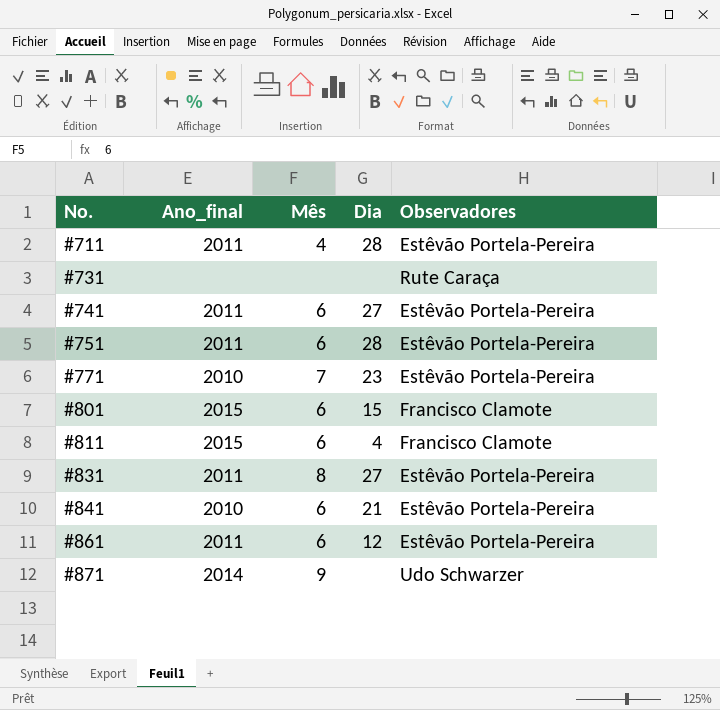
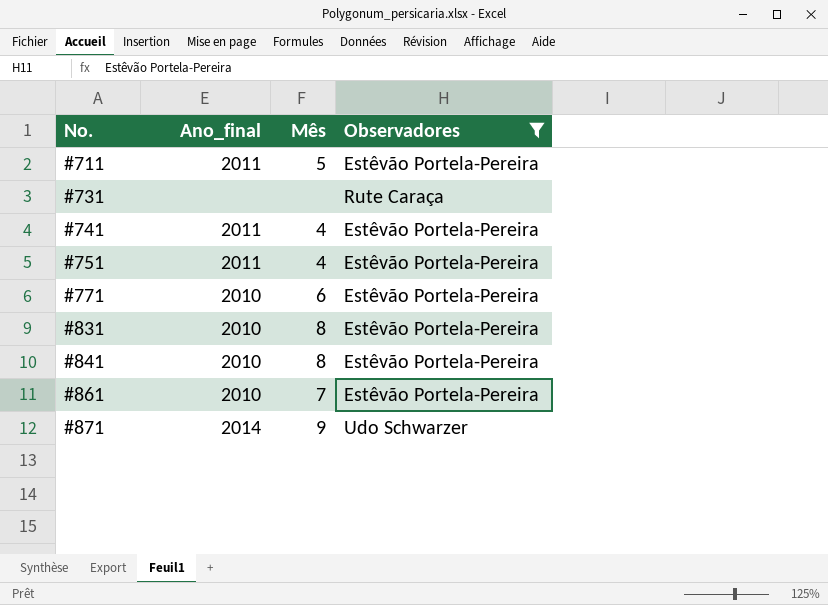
filter: none -> Observadores != Francisco Clamote
column Dia | position: 4 -> none
#711 | Mês: 4 -> 5
#741 | Mês: 6 -> 4
#751 | Mês: 6 -> 4
#771 | Mês: 7 -> 6
#831 | Ano_final: 2011 -> 2010
#841 | Mês: 6 -> 8
#861 | Ano_final: 2011 -> 2010
#861 | Mês: 6 -> 7

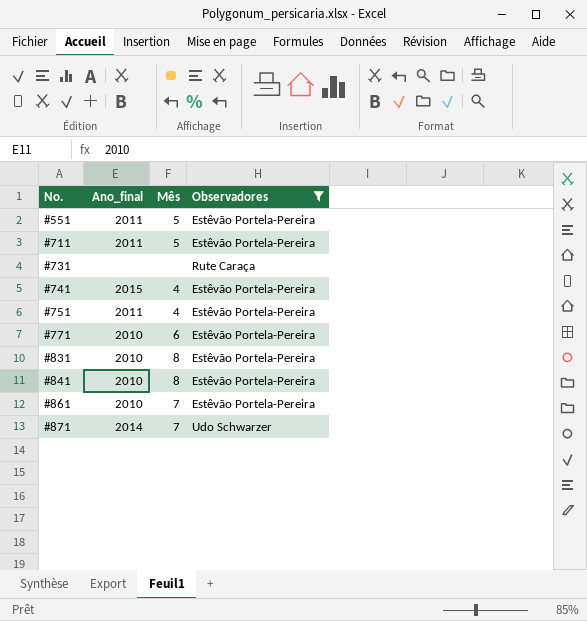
row #551: none -> 2011 | 5 | Estêvão Portela-Pereira
#741 | Ano_final: 2011 -> 2015
#871 | Mês: 9 -> 7

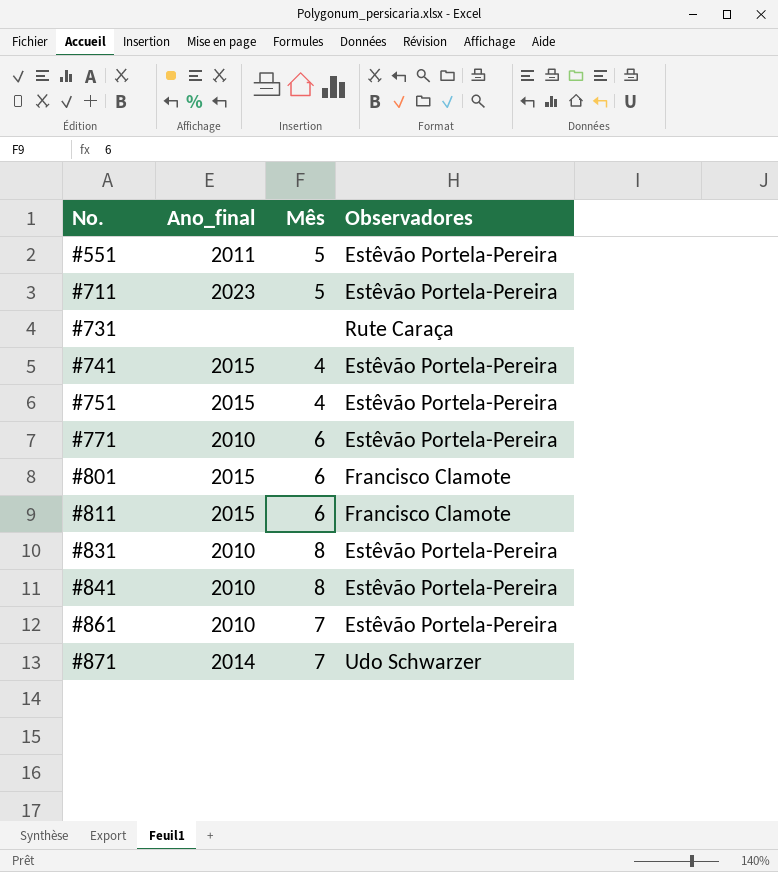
filter: Observadores != Francisco Clamote -> none
#711 | Ano_final: 2011 -> 2023
#751 | Ano_final: 2011 -> 2015

